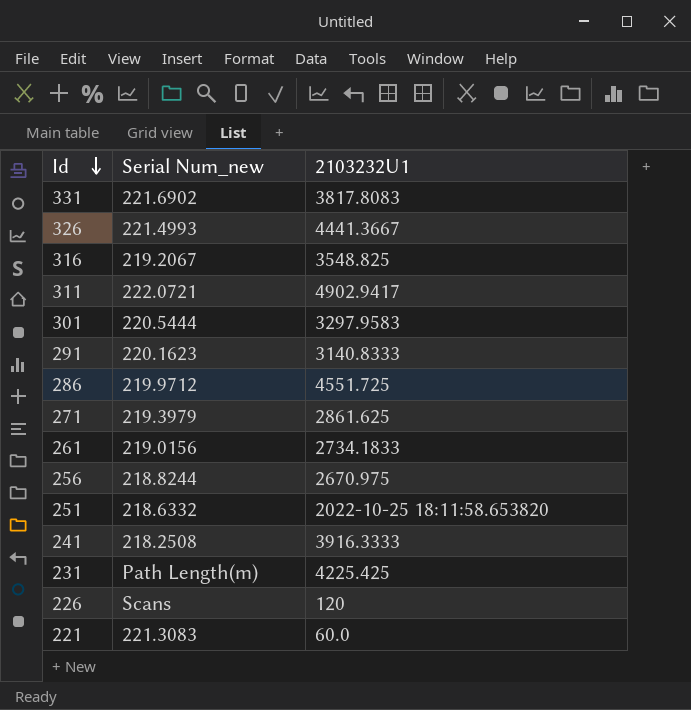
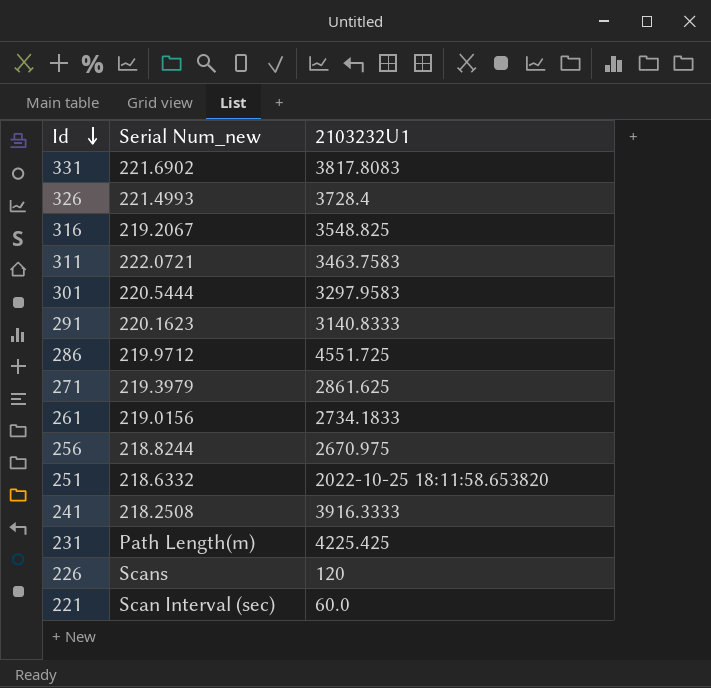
326 | 2103232U1: 4441.3667 -> 3728.4
311 | 2103232U1: 4902.9417 -> 3463.7583
221 | Serial Num_new: 221.3083 -> Scan Interval (sec)

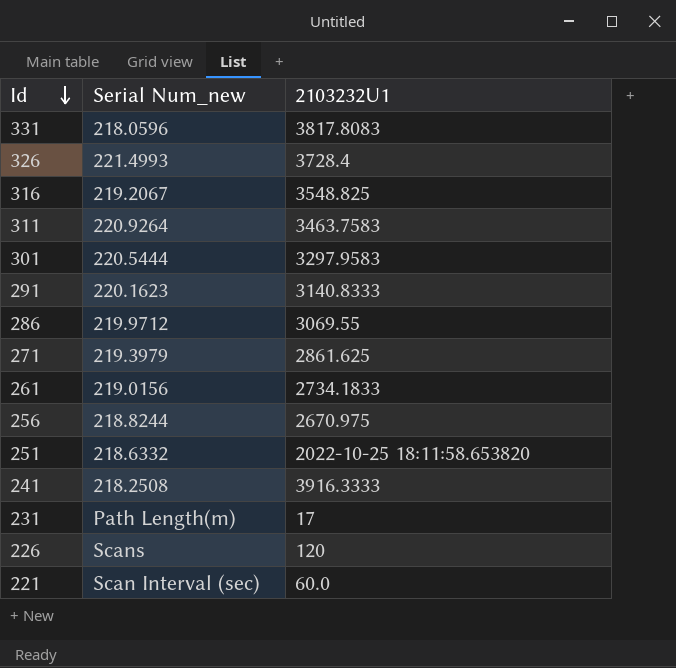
331 | Serial Num_new: 221.6902 -> 218.0596
311 | Serial Num_new: 222.0721 -> 220.9264
286 | 2103232U1: 4551.725 -> 3069.55
231 | 2103232U1: 4225.425 -> 17

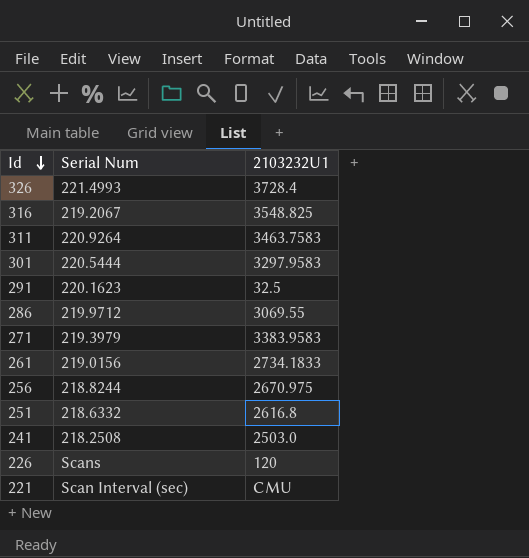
column name: Serial Num_new -> Serial Num
row 331: 218.0596 | 3817.8083 -> none
row 231: Path Length(m) | 17 -> none
291 | 2103232U1: 3140.8333 -> 32.5
271 | 2103232U1: 2861.625 -> 3383.9583
251 | 2103232U1: 2022-10-25 18:11:58.653820 -> 2616.8
241 | 2103232U1: 3916.3333 -> 2503.0
221 | 2103232U1: 60.0 -> CMU

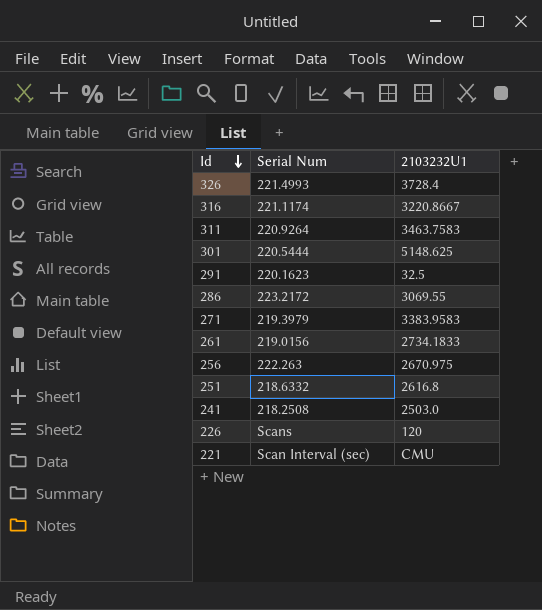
316 | Serial Num: 219.2067 -> 221.1174
316 | 2103232U1: 3548.825 -> 3220.8667
301 | 2103232U1: 3297.9583 -> 5148.625
286 | Serial Num: 219.9712 -> 223.2172
256 | Serial Num: 218.8244 -> 222.263

